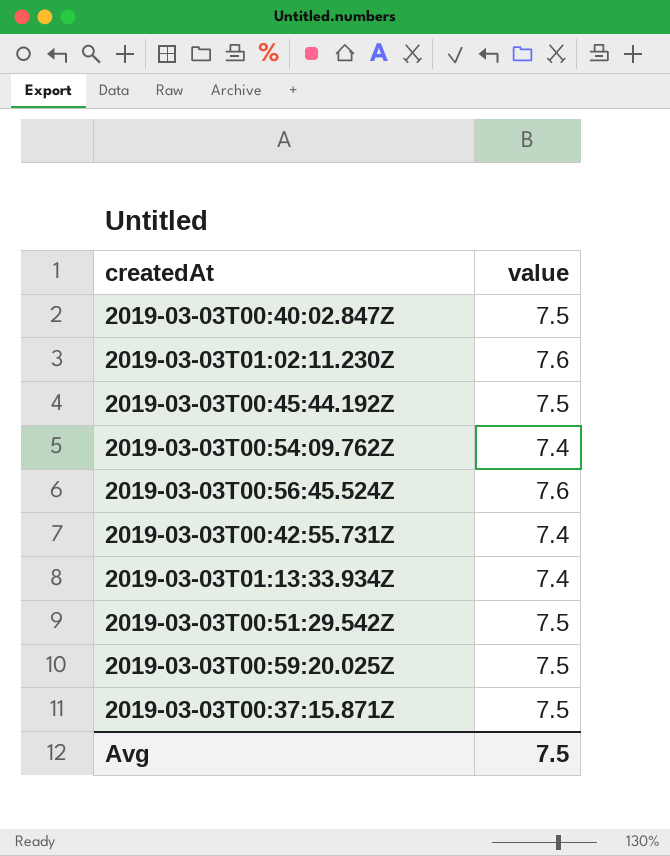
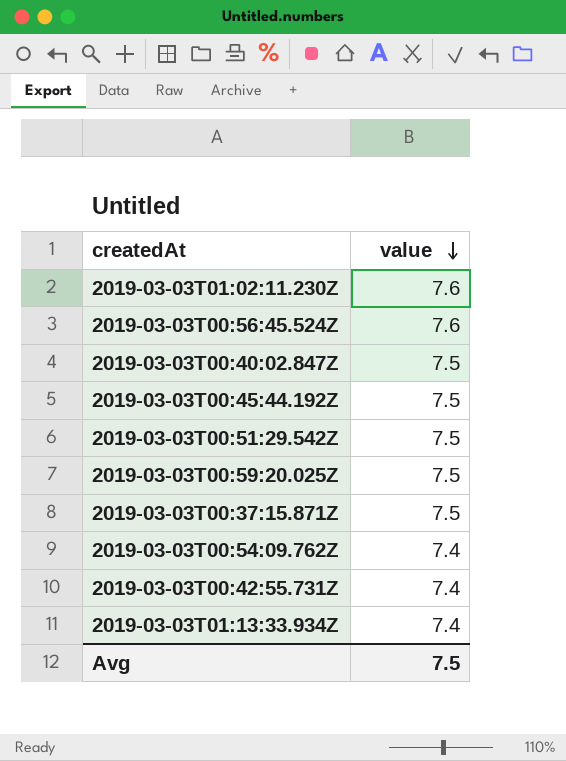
row order: none -> value descending

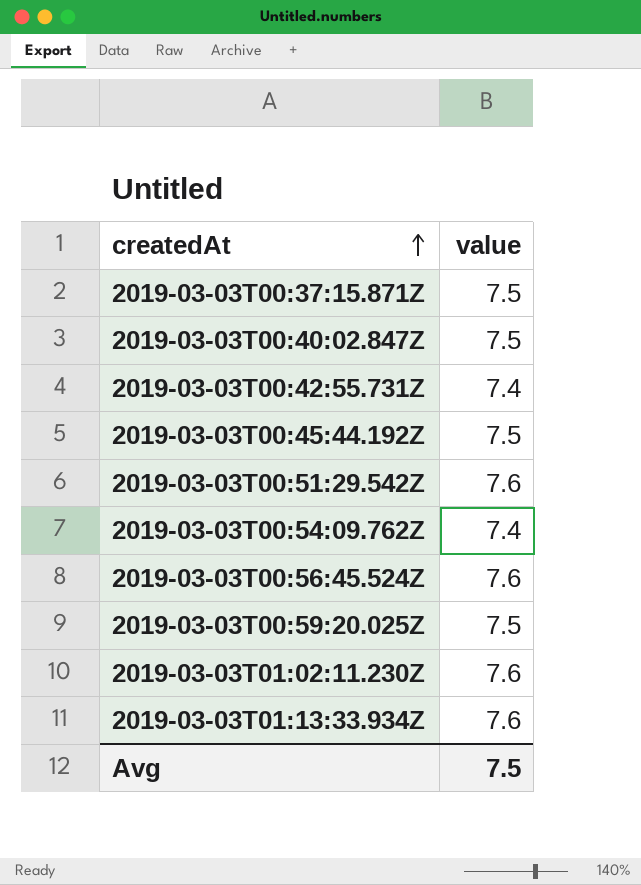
row order: value descending -> createdAt ascending
2019-03-03T00:51:29.542Z | value: 7.5 -> 7.6
2019-03-03T01:13:33.934Z | value: 7.4 -> 7.6

